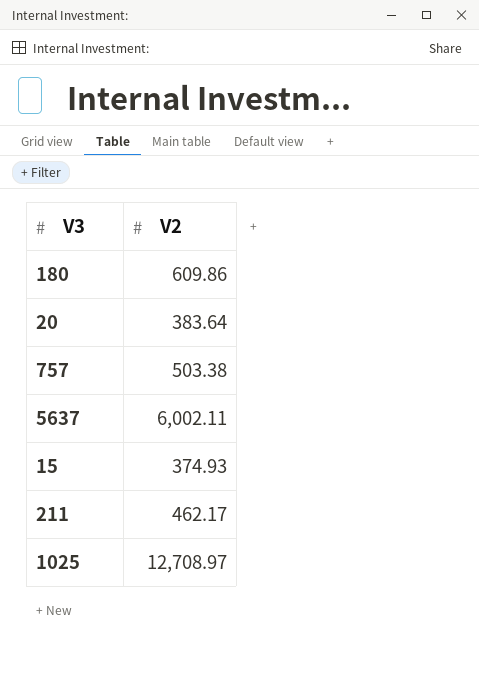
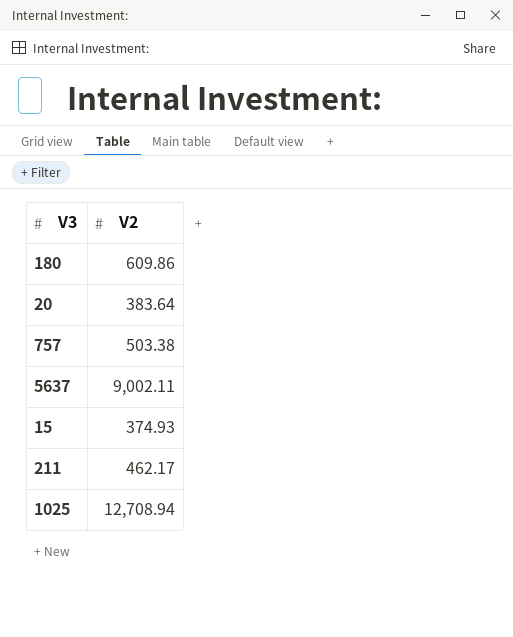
5637 | V2: 6,002.11 -> 9,002.11
1025 | V2: 12,708.97 -> 12,708.94

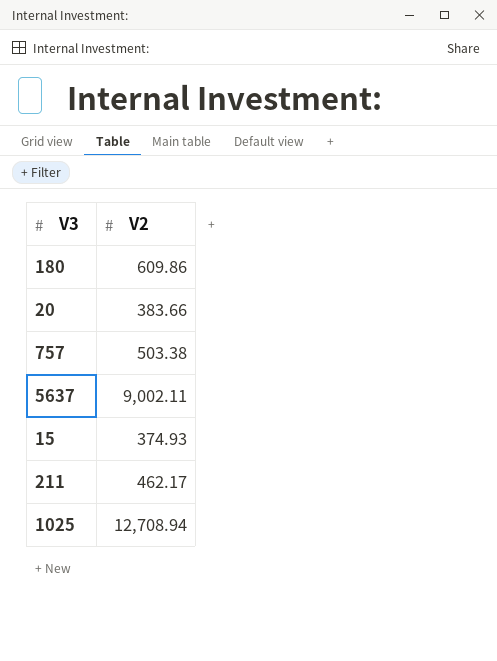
20 | V2: 383.64 -> 383.66

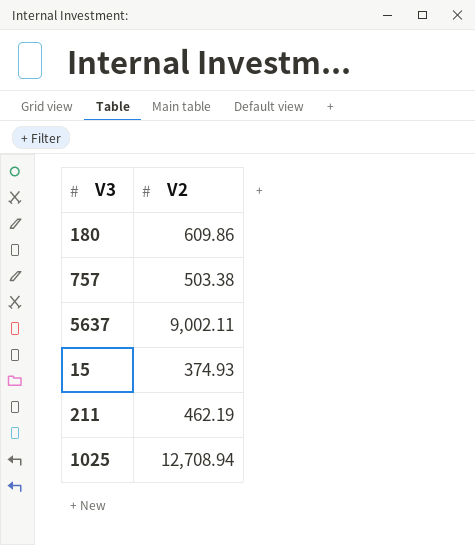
row 20: 383.66 -> none
211 | V2: 462.17 -> 462.19

